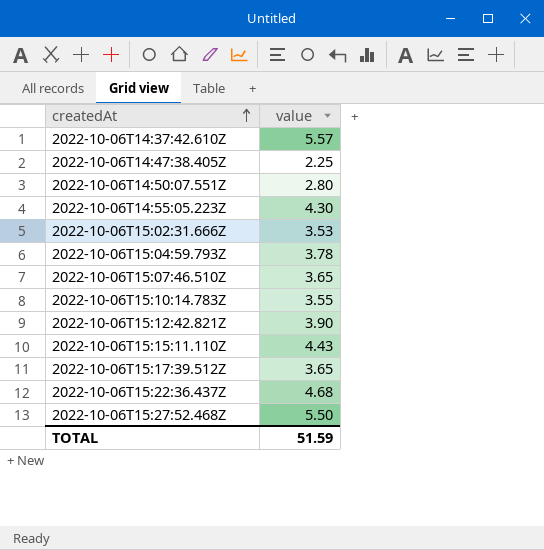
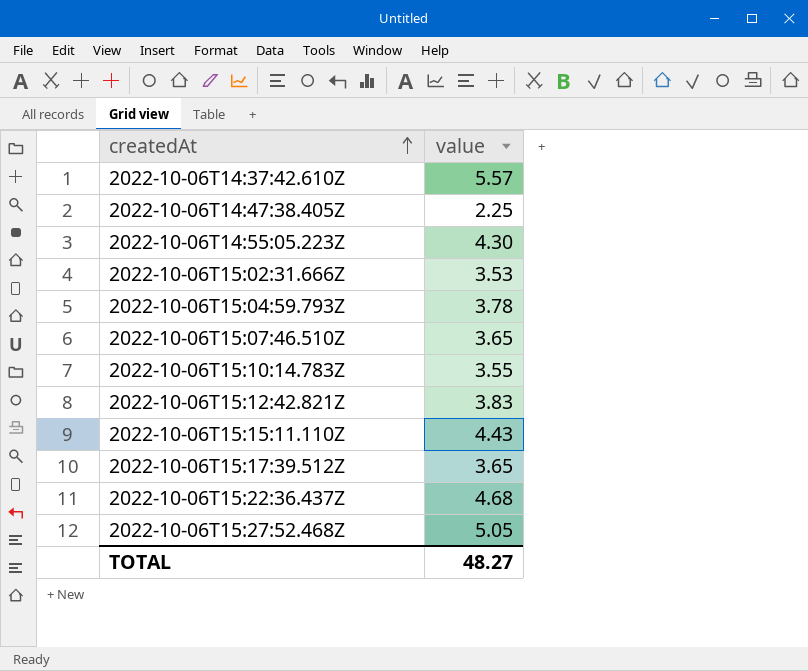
row 2022-10-06T14:50:07.551Z: 2.80 -> none
2022-10-06T15:12:42.821Z | value: 3.90 -> 3.83
2022-10-06T15:27:52.468Z | value: 5.50 -> 5.05
TOTAL | value: 51.59 -> 48.27

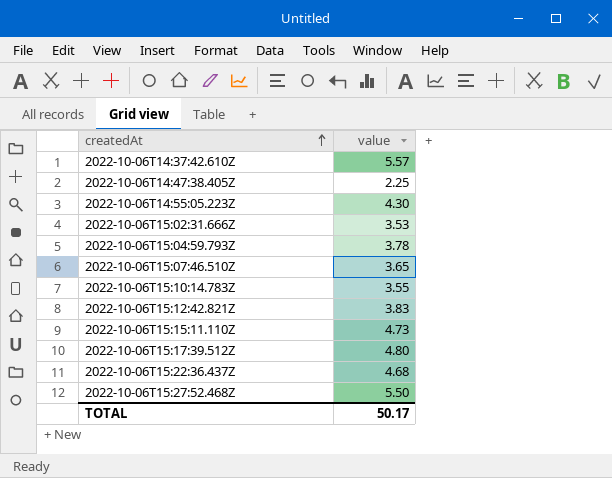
2022-10-06T15:15:11.110Z | value: 4.43 -> 4.73
2022-10-06T15:17:39.512Z | value: 3.65 -> 4.80
2022-10-06T15:27:52.468Z | value: 5.05 -> 5.50
TOTAL | value: 48.27 -> 50.17

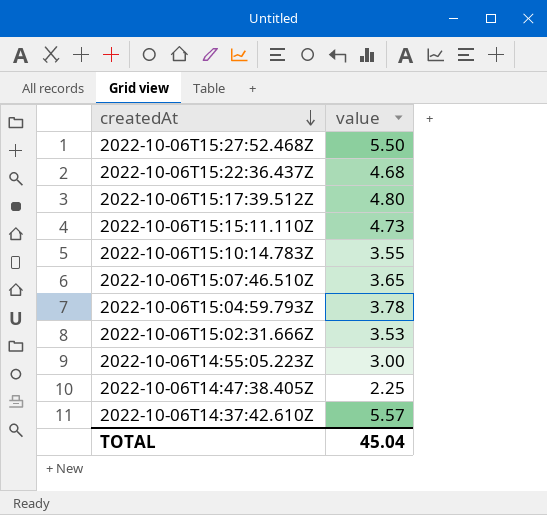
row order: createdAt ascending -> createdAt descending
row 2022-10-06T15:12:42.821Z: 3.83 -> none
2022-10-06T14:55:05.223Z | value: 4.30 -> 3.00
TOTAL | value: 50.17 -> 45.04

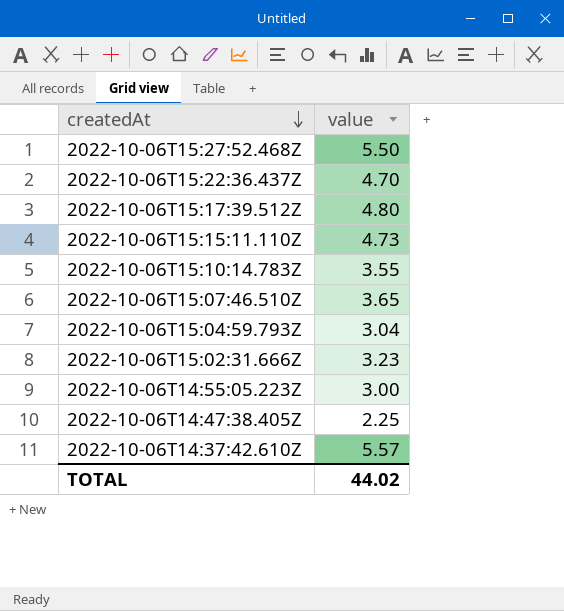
2022-10-06T15:22:36.437Z | value: 4.68 -> 4.70
2022-10-06T15:04:59.793Z | value: 3.78 -> 3.04
2022-10-06T15:02:31.666Z | value: 3.53 -> 3.23
TOTAL | value: 45.04 -> 44.02

